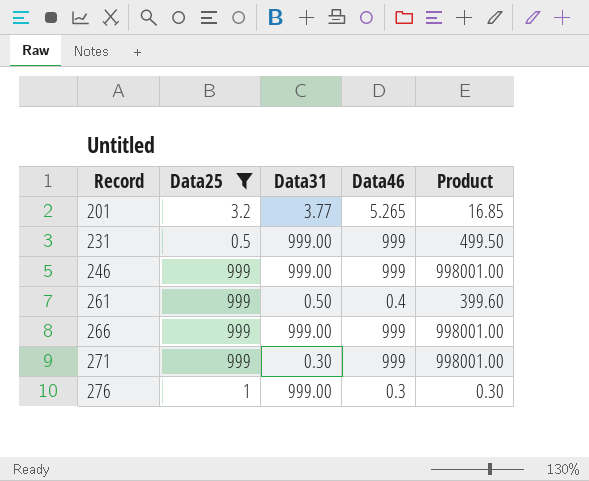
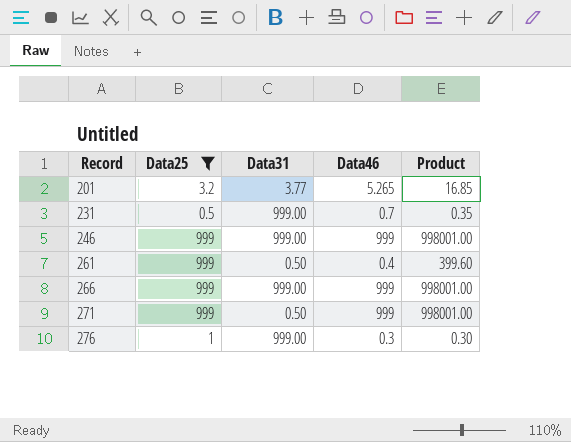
231 | Data46: 999 -> 0.7
231 | Product: 499.50 -> 0.35
271 | Data31: 0.30 -> 0.50

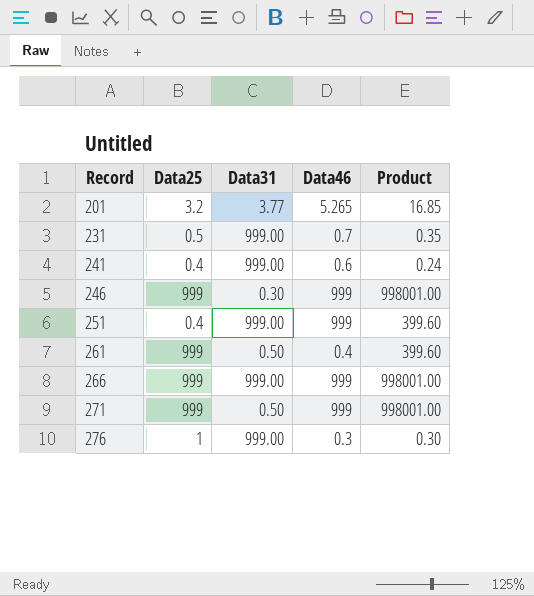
filter: Data25 != 0.4 -> none
246 | Data31: 999.00 -> 0.30

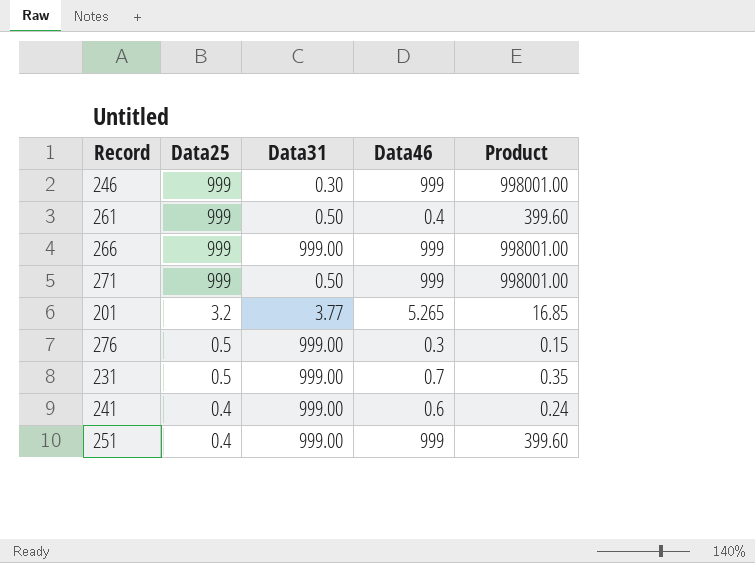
row order: Record ascending -> Data25 descending
276 | Data25: 1 -> 0.5
276 | Product: 0.30 -> 0.15

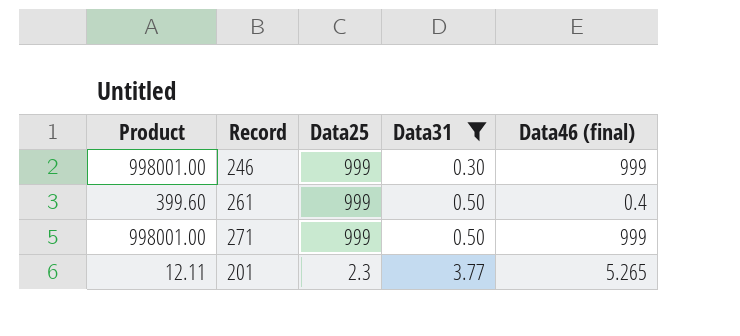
filter: none -> Data31 != 999.00
column Product | position: 5 -> 1
column name: Data46 -> Data46 (final)
201 | Product: 16.85 -> 12.11
201 | Data25: 3.2 -> 2.3

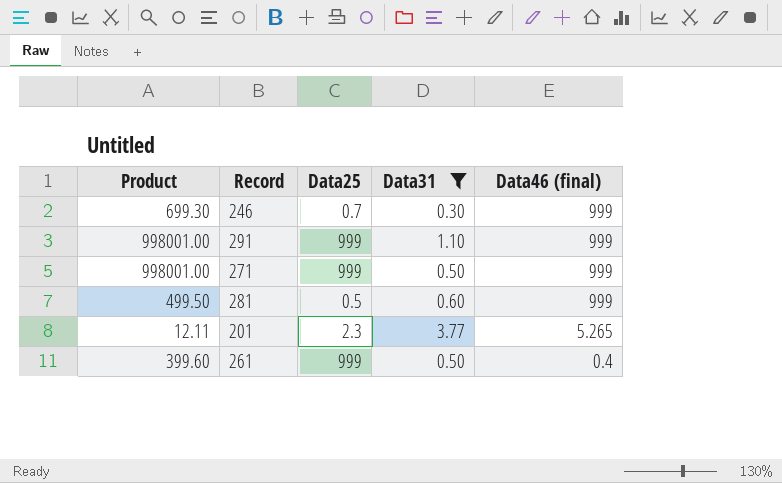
row order: Data25 descending -> Data46 (final) descending
246 | Product: 998001.00 -> 699.30
246 | Data25: 999 -> 0.7
row 291: none -> 998001.00 | 999 | 1.10 | 999
row 281: none -> 499.50 | 0.5 | 0.60 | 999

